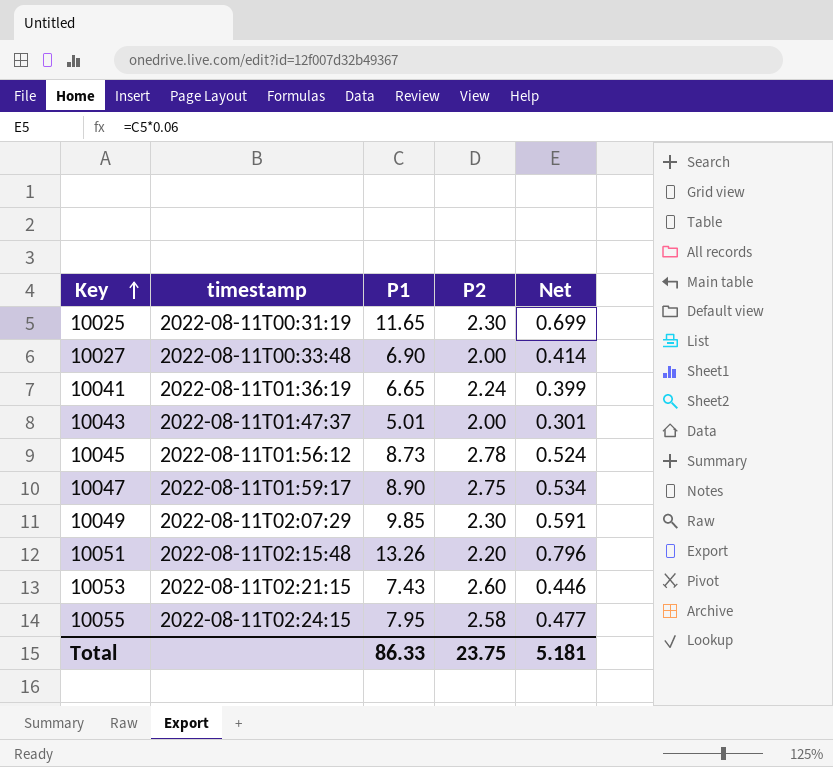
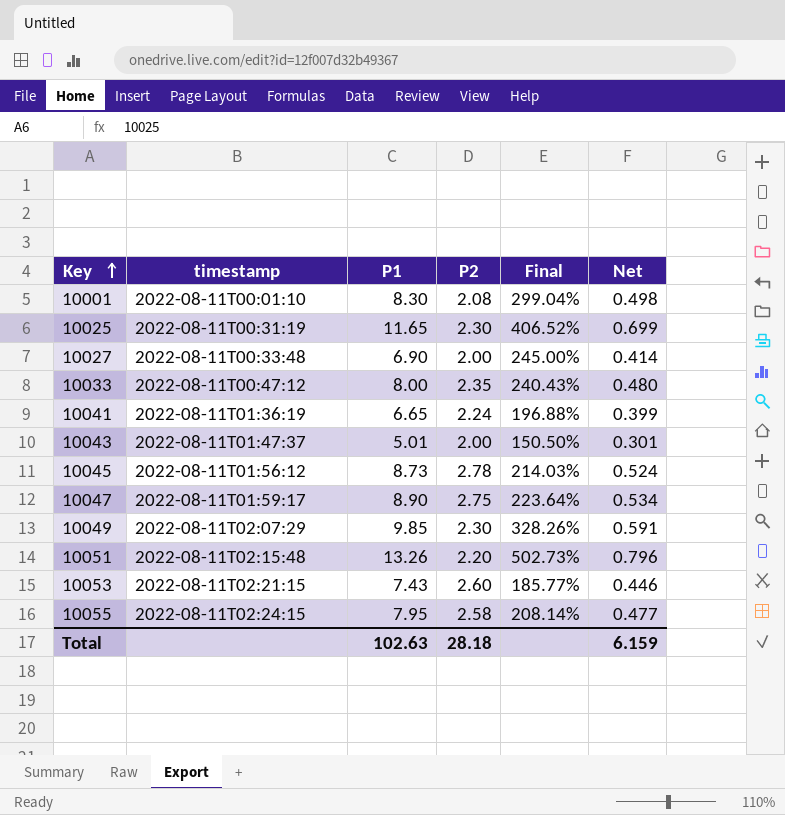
column Final | formula: none -> ([P1] - [P2]) / [P2]
row 10001: none -> 2022-08-11T00:01:10 | 8.30 | 2.08 | 299.04% | 0.498
row 10033: none -> 2022-08-11T00:47:12 | 8.00 | 2.35 | 240.43% | 0.480
Total | P1: 86.33 -> 102.63
Total | P2: 23.75 -> 28.18
Total | Net: 5.181 -> 6.159

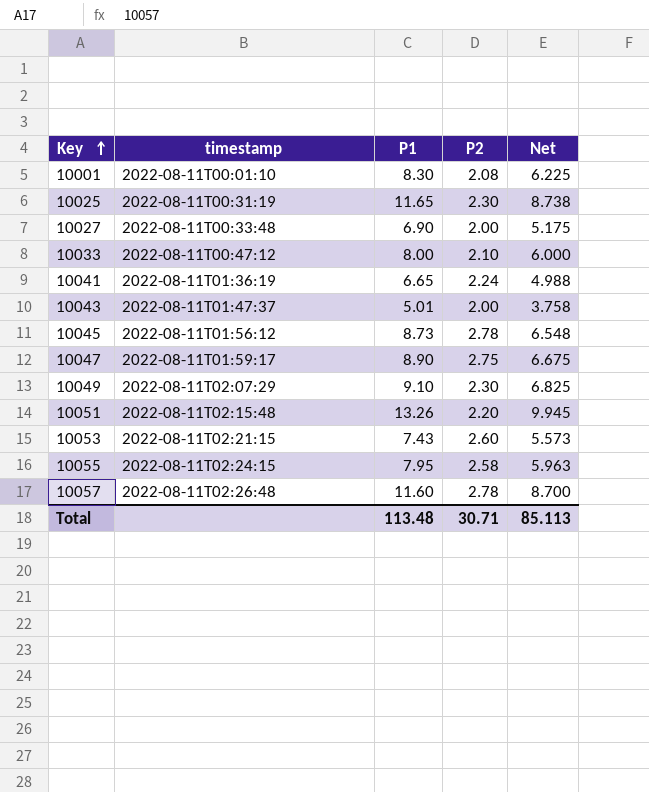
column Final | formula: ([P1] - [P2]) / [P2] -> none
column Net | formula: [P1] * 0.06 -> [P1] * 0.75
10033 | P2: 2.35 -> 2.10
10049 | P1: 9.85 -> 9.10
row 10057: none -> 2022-08-11T02:26:48 | 11.60 | 2.78 | 8.700
Total | P1: 102.63 -> 113.48
Total | P2: 28.18 -> 30.71
Total | Net: 6.159 -> 85.113

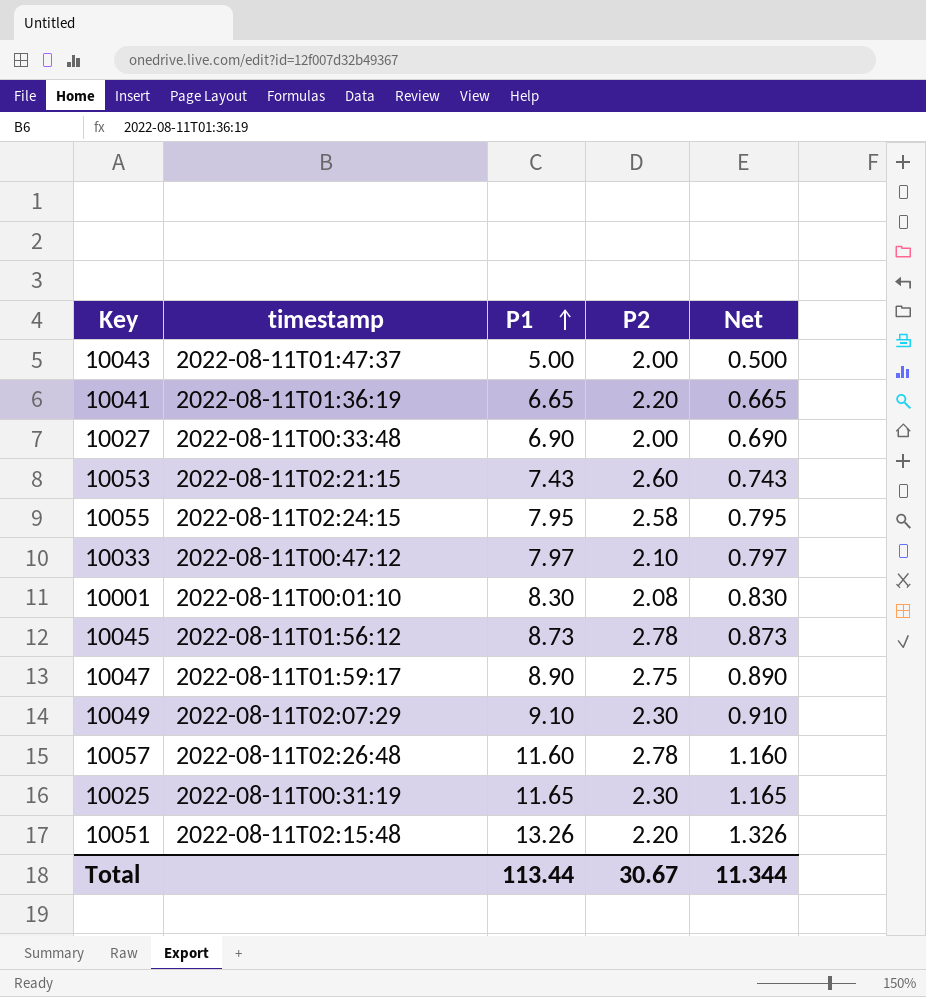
row order: Key ascending -> P1 ascending
column Net | formula: [P1] * 0.75 -> [P1] * 0.1
10043 | P1: 5.01 -> 5.00
10041 | P2: 2.24 -> 2.20
10033 | P1: 8.00 -> 7.97
Total | P1: 113.48 -> 113.44
Total | P2: 30.71 -> 30.67
Total | Net: 85.113 -> 11.344

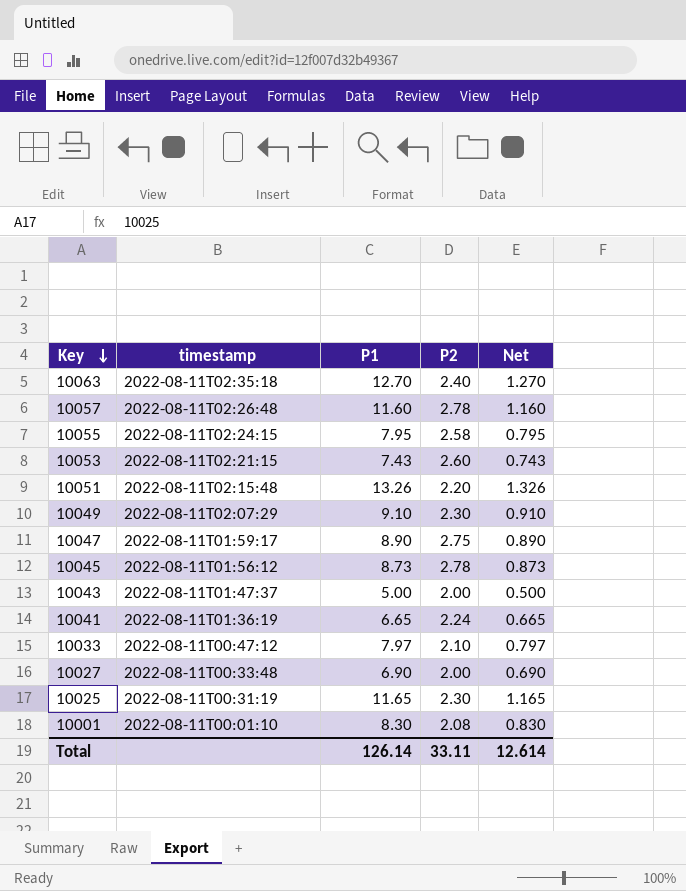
row order: P1 ascending -> Key descending
row 10063: none -> 2022-08-11T02:35:18 | 12.70 | 2.40 | 1.270
10041 | P2: 2.20 -> 2.24
Total | P1: 113.44 -> 126.14
Total | P2: 30.67 -> 33.11
Total | Net: 11.344 -> 12.614

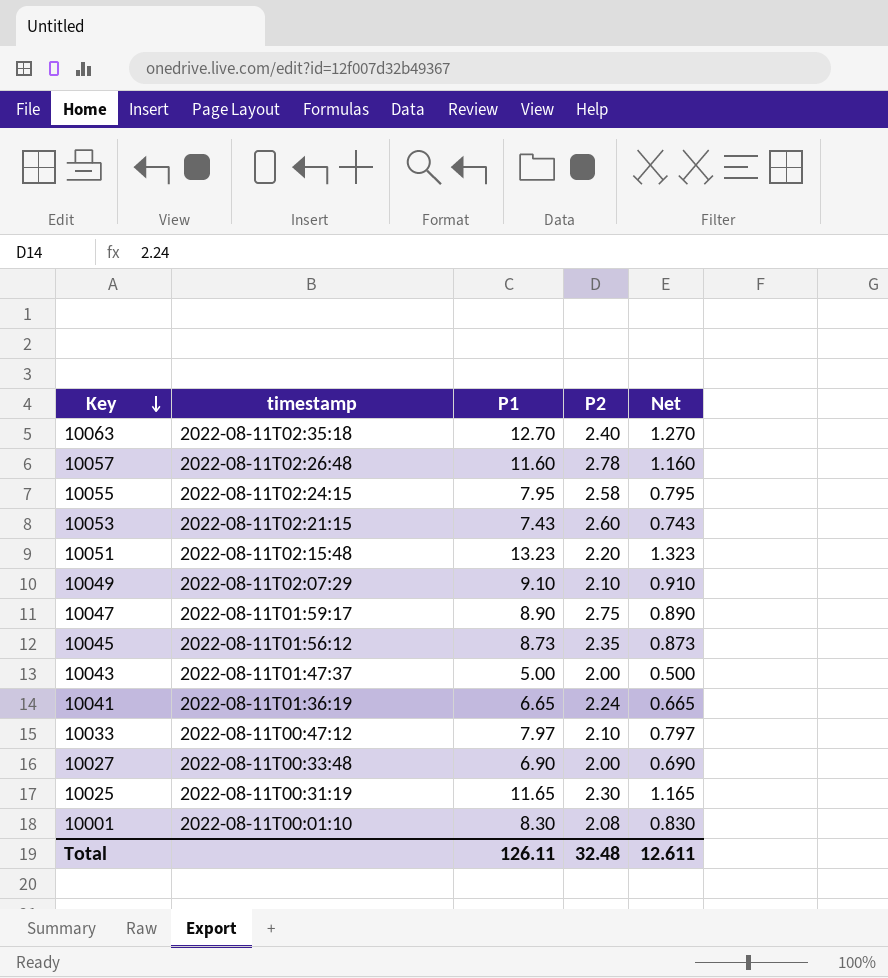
10051 | P1: 13.26 -> 13.23
10051 | Net: 1.326 -> 1.323
10049 | P2: 2.30 -> 2.10
10045 | P2: 2.78 -> 2.35
Total | P1: 126.14 -> 126.11
Total | P2: 33.11 -> 32.48
Total | Net: 12.614 -> 12.611

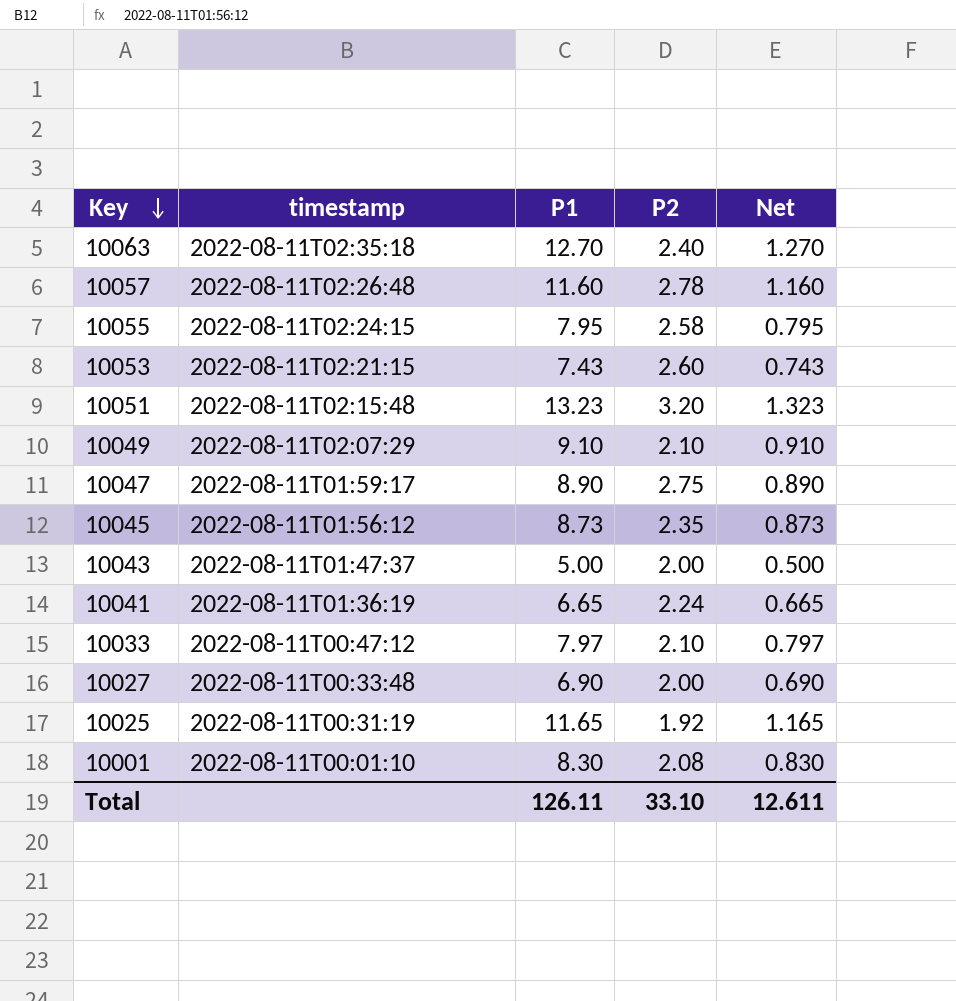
10051 | P2: 2.20 -> 3.20
10025 | P2: 2.30 -> 1.92
Total | P2: 32.48 -> 33.10

